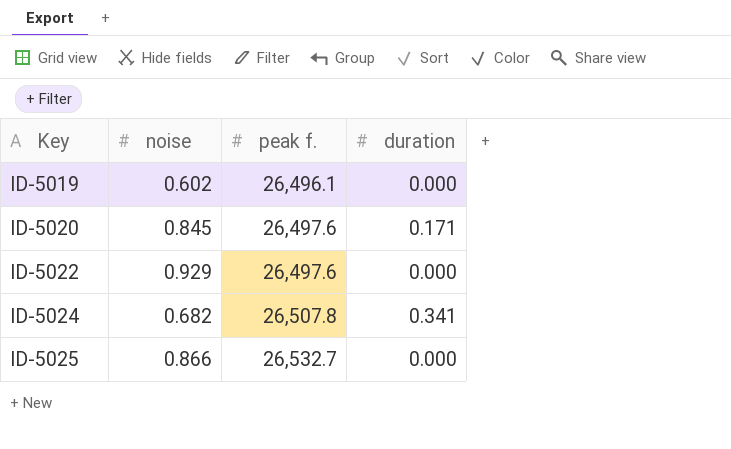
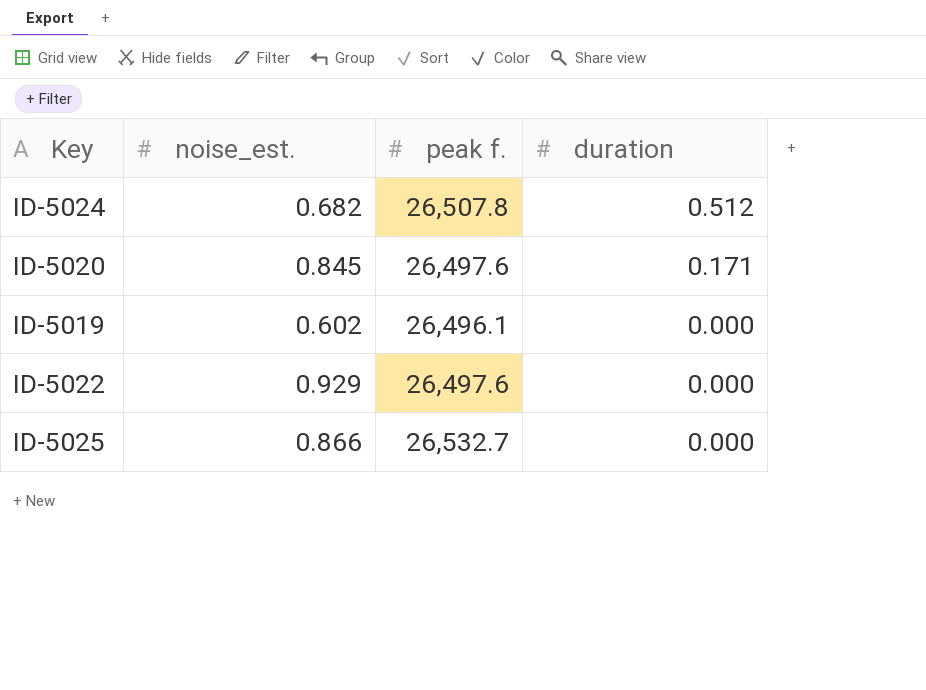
row order: Key ascending -> duration descending
column name: noise -> noise_est.
ID-5024 | duration: 0.341 -> 0.512

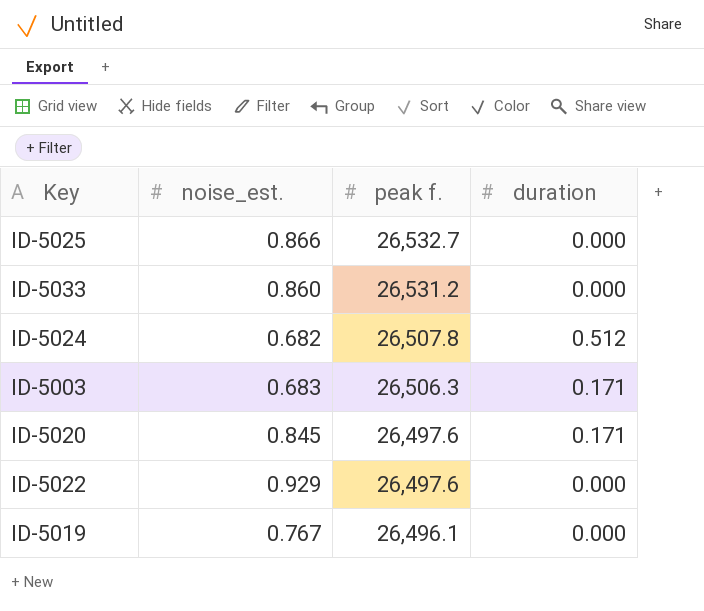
row order: duration descending -> peak f. descending
row ID-5033: none -> 0.860 | 26,531.2 | 0.000
row ID-5003: none -> 0.683 | 26,506.3 | 0.171
ID-5019 | noise_est.: 0.602 -> 0.767

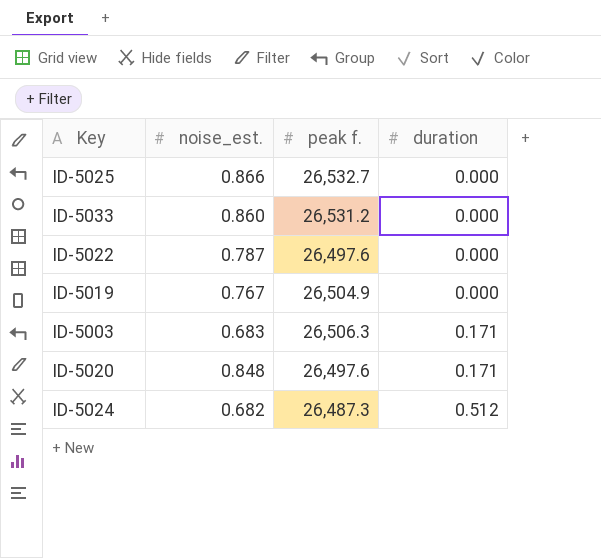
row order: peak f. descending -> duration ascending
ID-5022 | noise_est.: 0.929 -> 0.787
ID-5019 | peak f.: 26,496.1 -> 26,504.9
ID-5020 | noise_est.: 0.845 -> 0.848
ID-5024 | peak f.: 26,507.8 -> 26,487.3

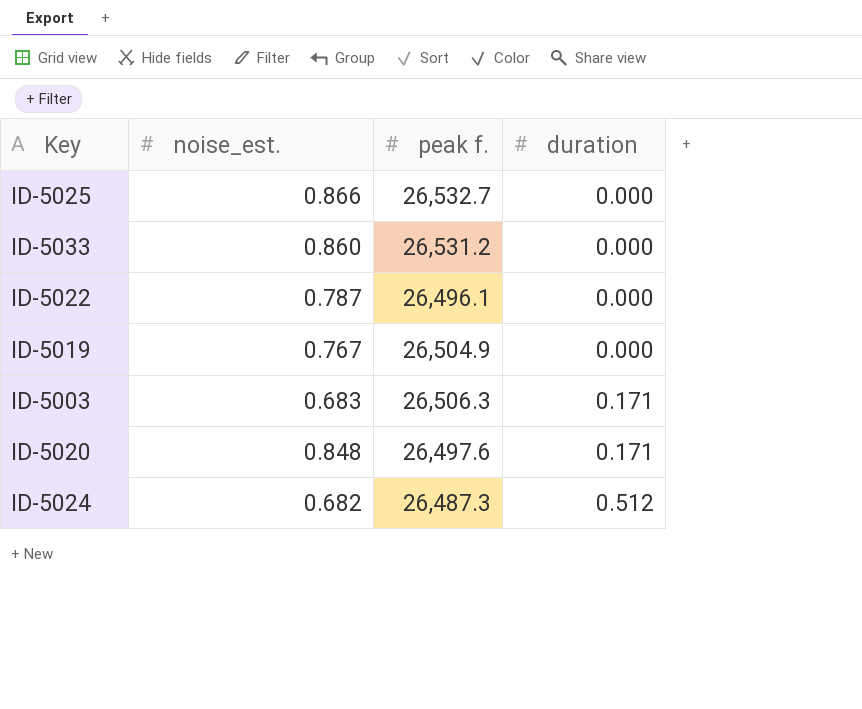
ID-5022 | peak f.: 26,497.6 -> 26,496.1

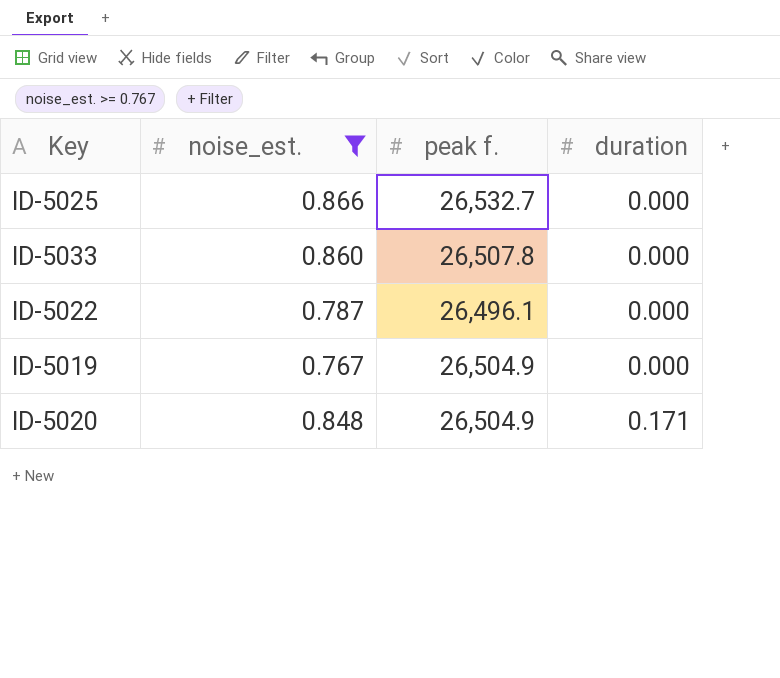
filter: none -> noise_est. >= 0.767
ID-5033 | peak f.: 26,531.2 -> 26,507.8
ID-5020 | peak f.: 26,497.6 -> 26,504.9

